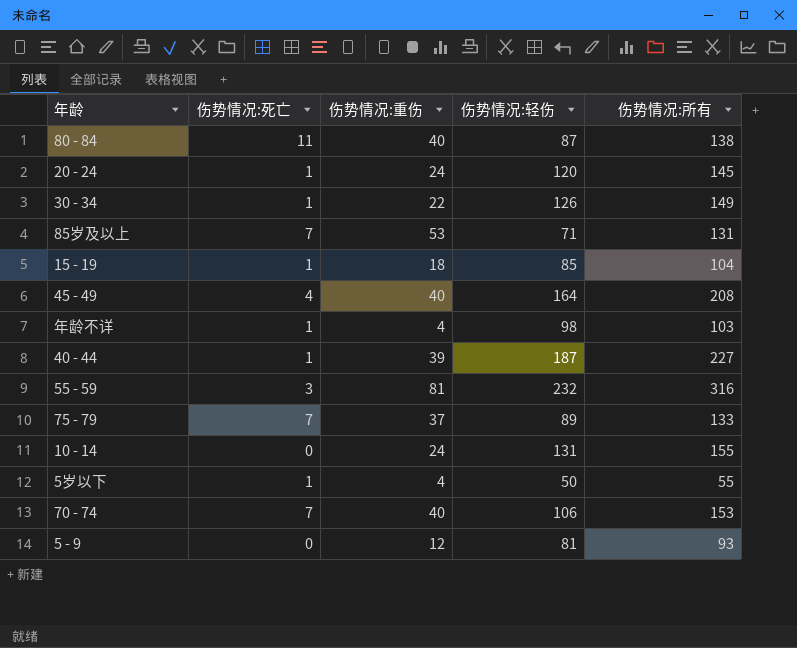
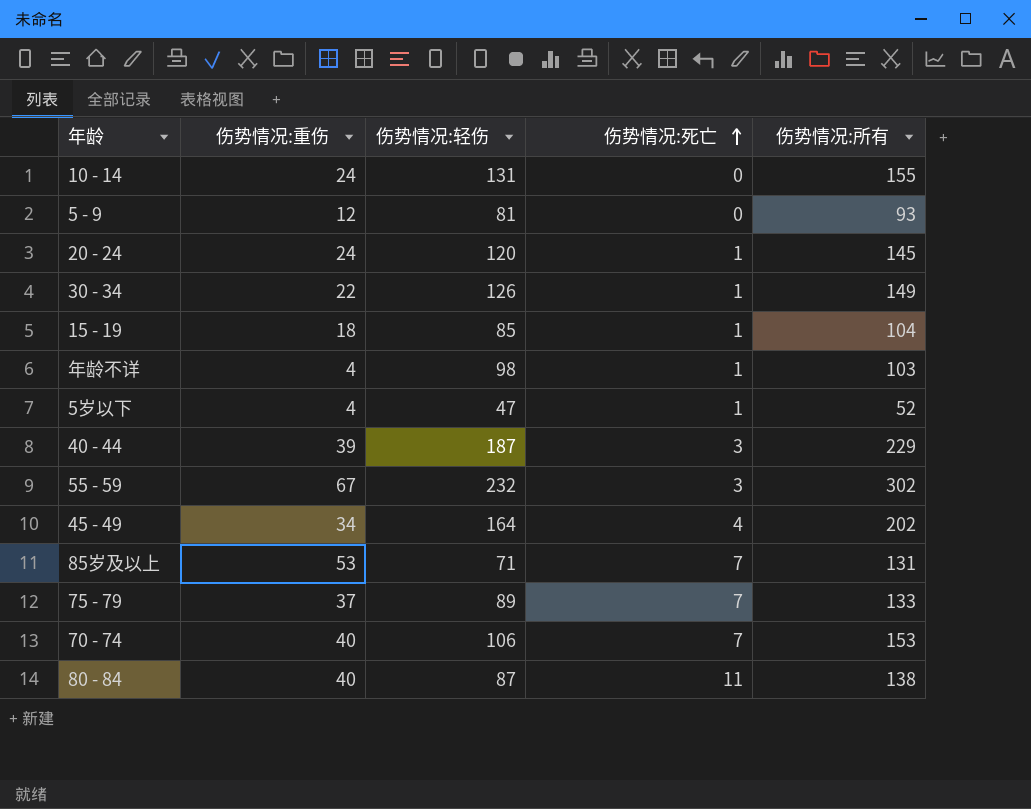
row order: none -> 伤势情况:死亡 ascending
column 伤势情况:死亡 | position: 2 -> 4
5岁以下 | 伤势情况:轻伤: 50 -> 47
5岁以下 | 伤势情况:所有: 55 -> 52
40 - 44 | 伤势情况:死亡: 1 -> 3
40 - 44 | 伤势情况:所有: 227 -> 229
55 - 59 | 伤势情况:重伤: 81 -> 67
55 - 59 | 伤势情况:所有: 316 -> 302
45 - 49 | 伤势情况:重伤: 40 -> 34
45 - 49 | 伤势情况:所有: 208 -> 202

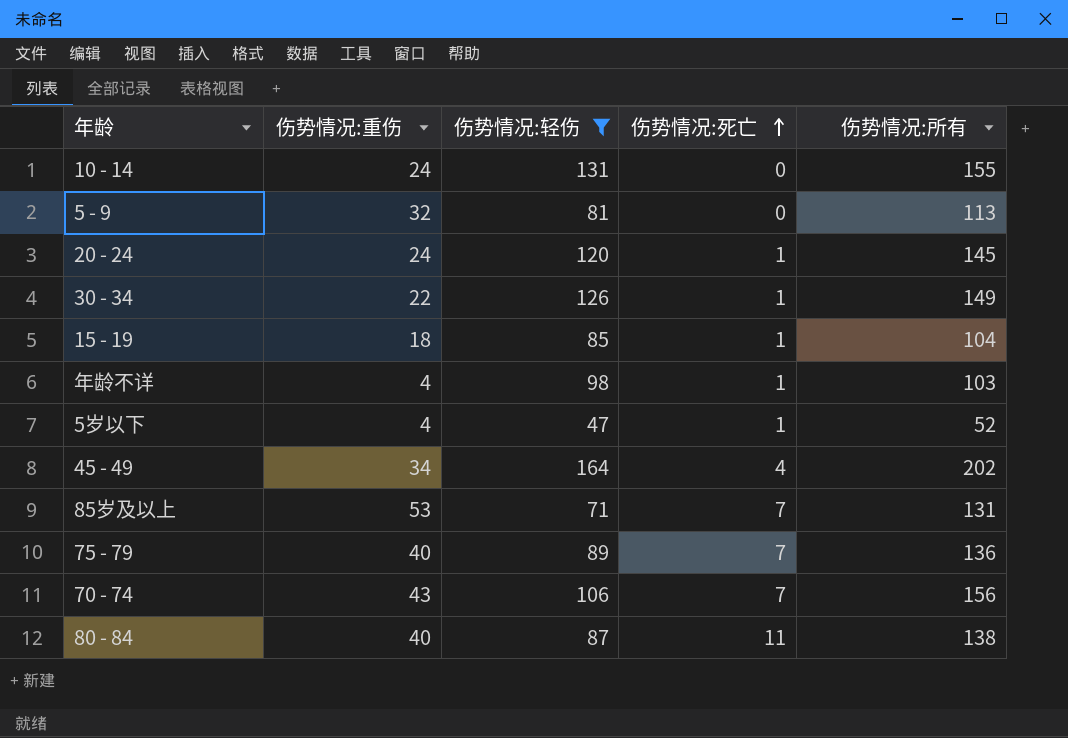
filter: none -> 伤势情况:轻伤 <= 164
5 - 9 | 伤势情况:重伤: 12 -> 32
5 - 9 | 伤势情况:所有: 93 -> 113
75 - 79 | 伤势情况:重伤: 37 -> 40
75 - 79 | 伤势情况:所有: 133 -> 136
70 - 74 | 伤势情况:重伤: 40 -> 43
70 - 74 | 伤势情况:所有: 153 -> 156

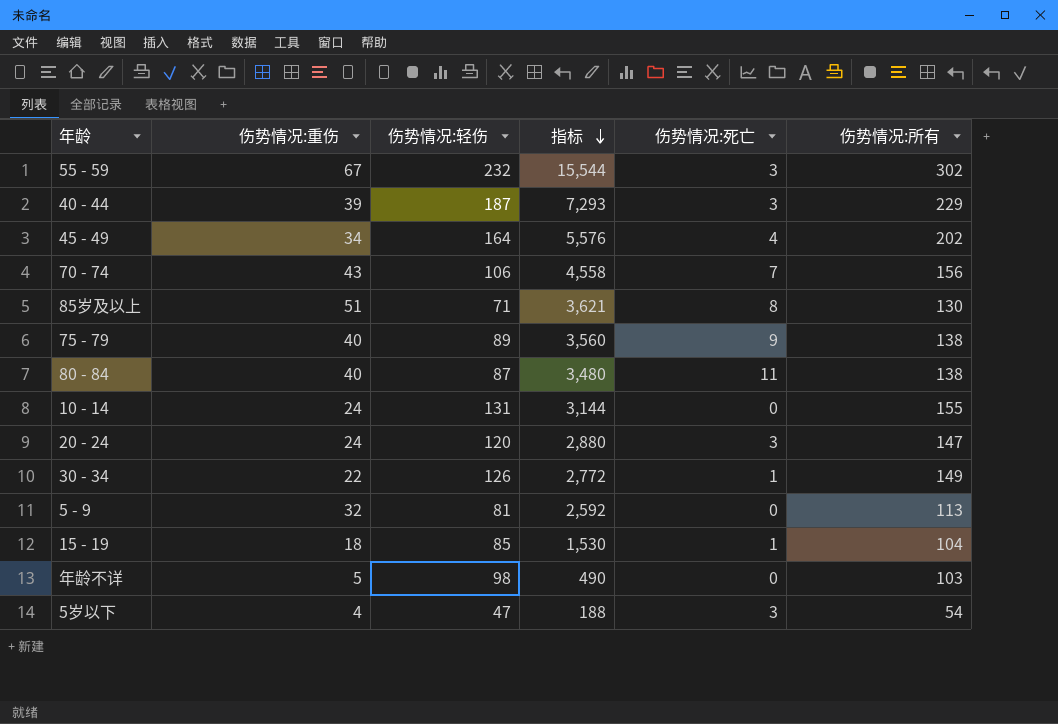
filter: 伤势情况:轻伤 <= 164 -> none
row order: 伤势情况:死亡 ascending -> 指标 descending
column 指标 | formula: none -> [伤势情况:重伤] * [伤势情况:轻伤]
85岁及以上 | 伤势情况:重伤: 53 -> 51
85岁及以上 | 伤势情况:死亡: 7 -> 8
85岁及以上 | 伤势情况:所有: 131 -> 130
75 - 79 | 伤势情况:死亡: 7 -> 9
75 - 79 | 伤势情况:所有: 136 -> 138
20 - 24 | 伤势情况:死亡: 1 -> 3
20 - 24 | 伤势情况:所有: 145 -> 147
年龄不详 | 伤势情况:重伤: 4 -> 5
年龄不详 | 伤势情况:死亡: 1 -> 0
5岁以下 | 伤势情况:死亡: 1 -> 3
5岁以下 | 伤势情况:所有: 52 -> 54

